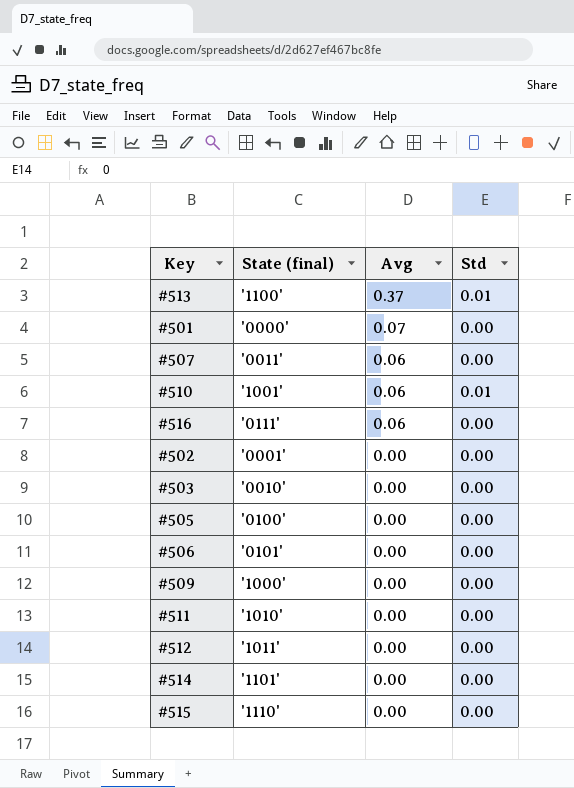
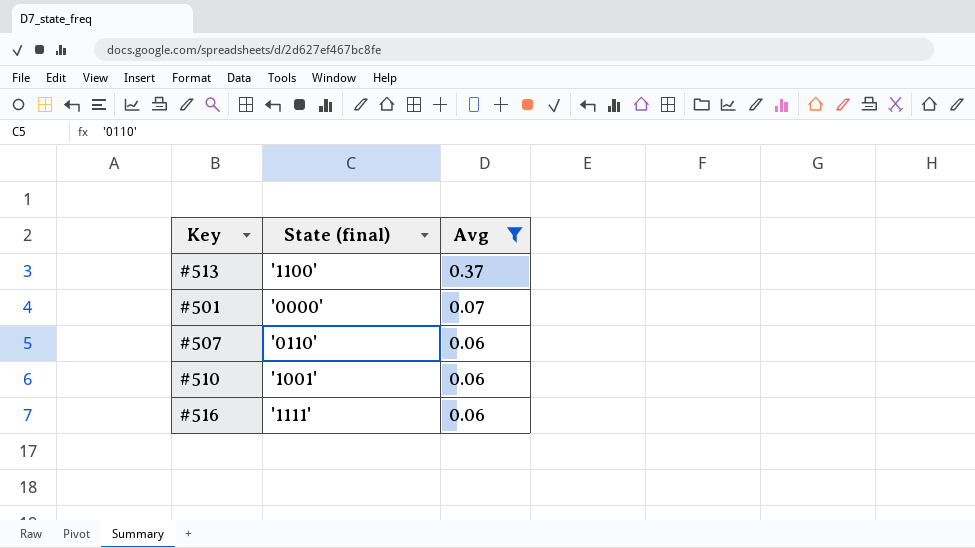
filter: none -> Avg != 0.00
column Std | position: 4 -> none
#507 | State (final): '0011' -> '0110'
#516 | State (final): '0111' -> '1111'

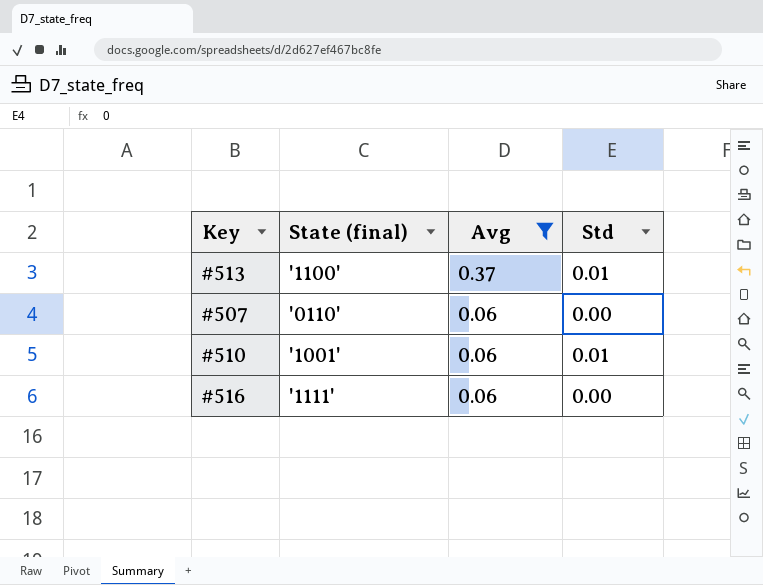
column Std | position: none -> 4
row #501: '0000' | 0.07 -> none

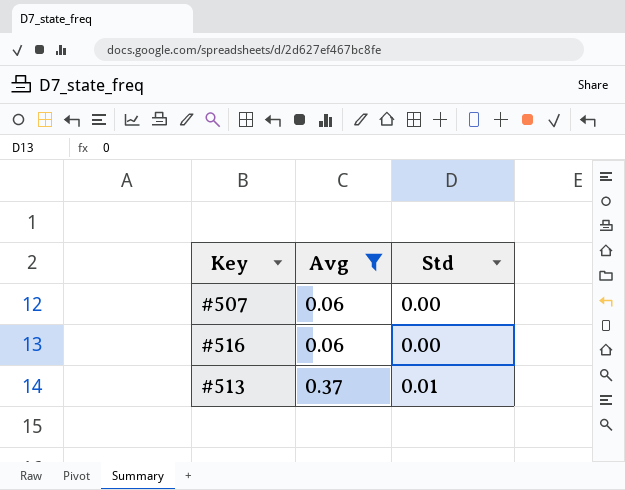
row order: Avg descending -> Avg ascending
column State (final) | position: 2 -> none
row #510: '1001' | 0.06 | 0.01 -> none

